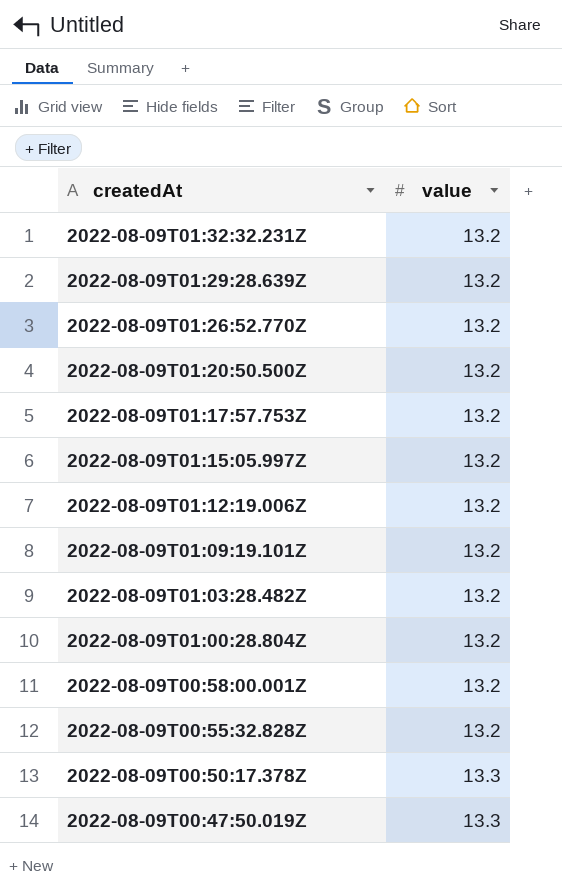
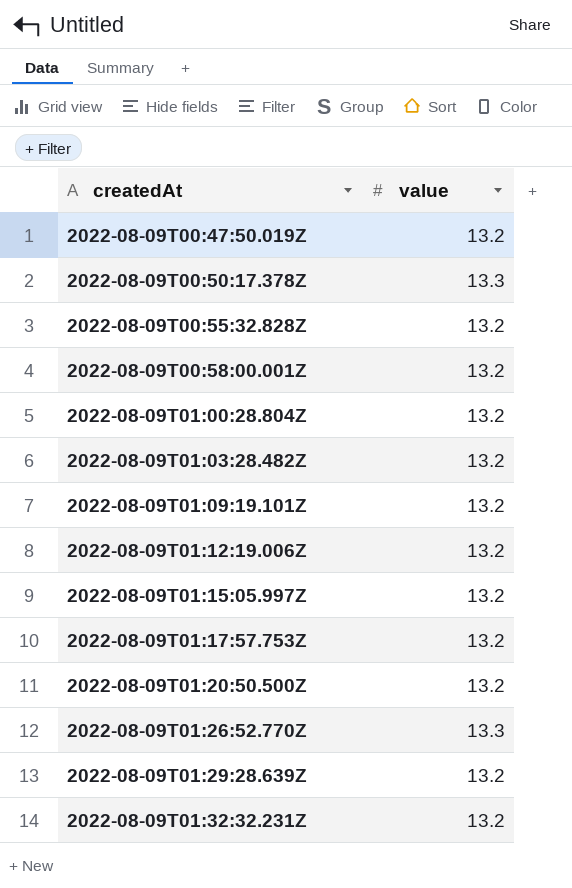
row order: createdAt descending -> createdAt ascending
2022-08-09T00:47:50.019Z | value: 13.3 -> 13.2
2022-08-09T01:26:52.770Z | value: 13.2 -> 13.3

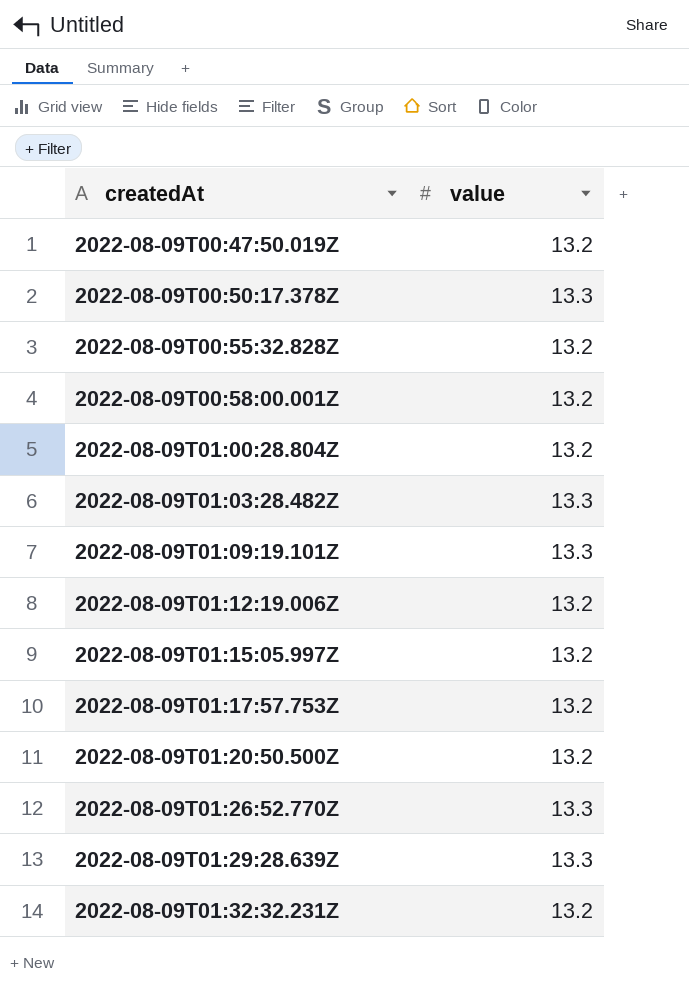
2022-08-09T01:03:28.482Z | value: 13.2 -> 13.3
2022-08-09T01:09:19.101Z | value: 13.2 -> 13.3
2022-08-09T01:29:28.639Z | value: 13.2 -> 13.3

